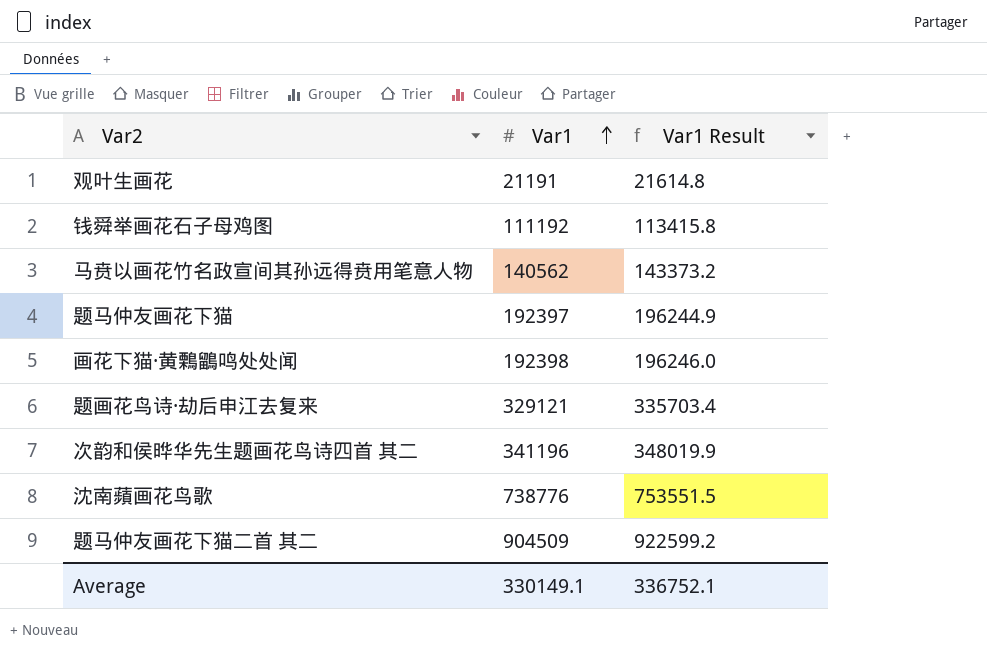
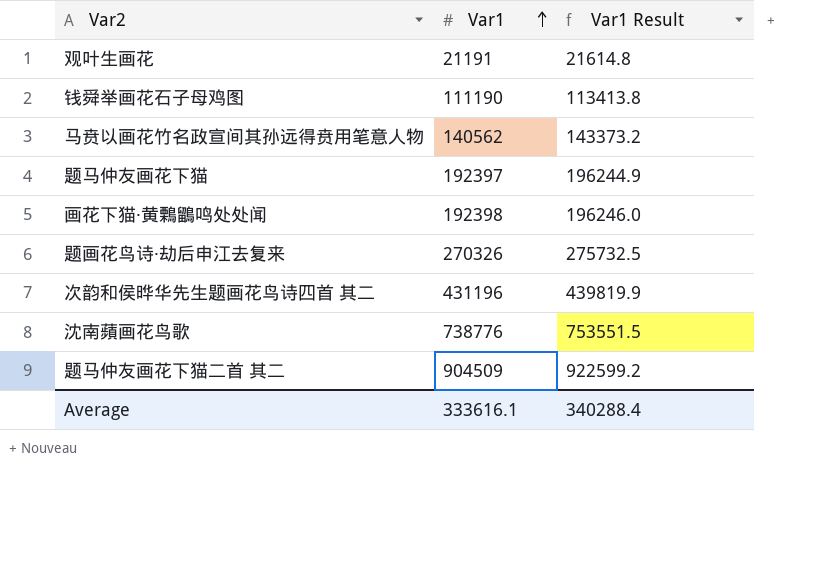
钱舜举画花石子母鸡图 | Var1: 111192 -> 111190
钱舜举画花石子母鸡图 | Var1 Result: 113415.8 -> 113413.8
题画花鸟诗·劫后申江去复来 | Var1: 329121 -> 270326
题画花鸟诗·劫后申江去复来 | Var1 Result: 335703.4 -> 275732.5
次韵和侯晔华先生题画花鸟诗四首 其二 | Var1: 341196 -> 431196
次韵和侯晔华先生题画花鸟诗四首 其二 | Var1 Result: 348019.9 -> 439819.9
Average | Var1: 330149.1 -> 333616.1
Average | Var1 Result: 336752.1 -> 340288.4

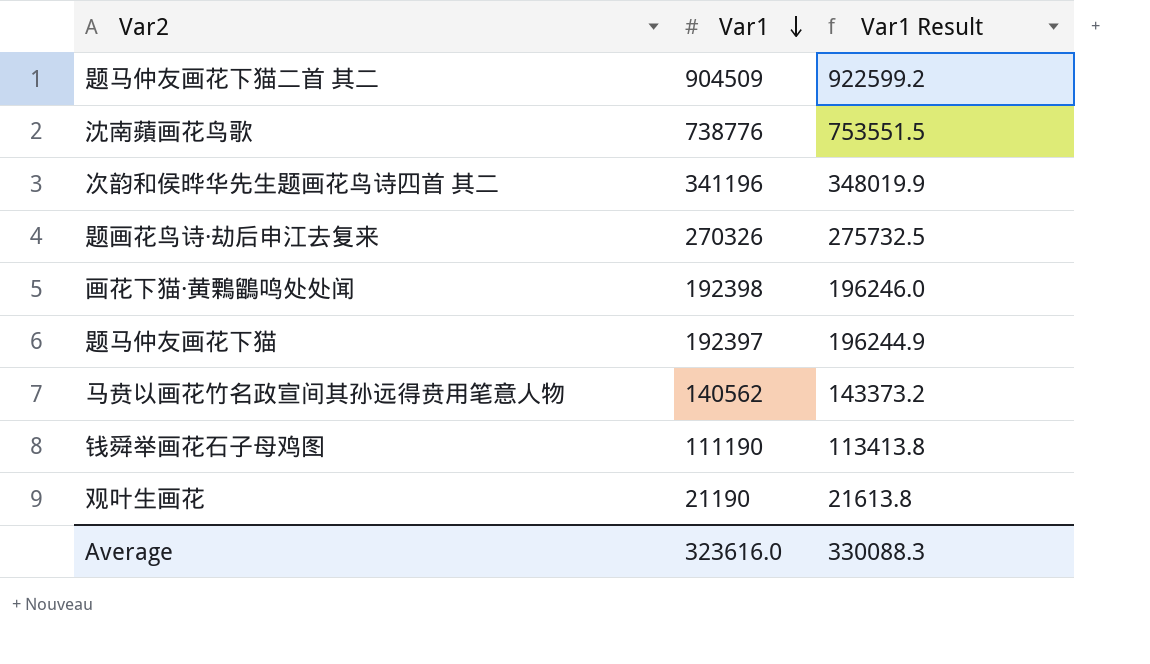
row order: Var1 ascending -> Var1 descending
次韵和侯晔华先生题画花鸟诗四首 其二 | Var1: 431196 -> 341196
次韵和侯晔华先生题画花鸟诗四首 其二 | Var1 Result: 439819.9 -> 348019.9
观叶生画花 | Var1: 21191 -> 21190
观叶生画花 | Var1 Result: 21614.8 -> 21613.8
Average | Var1: 333616.1 -> 323616.0
Average | Var1 Result: 340288.4 -> 330088.3

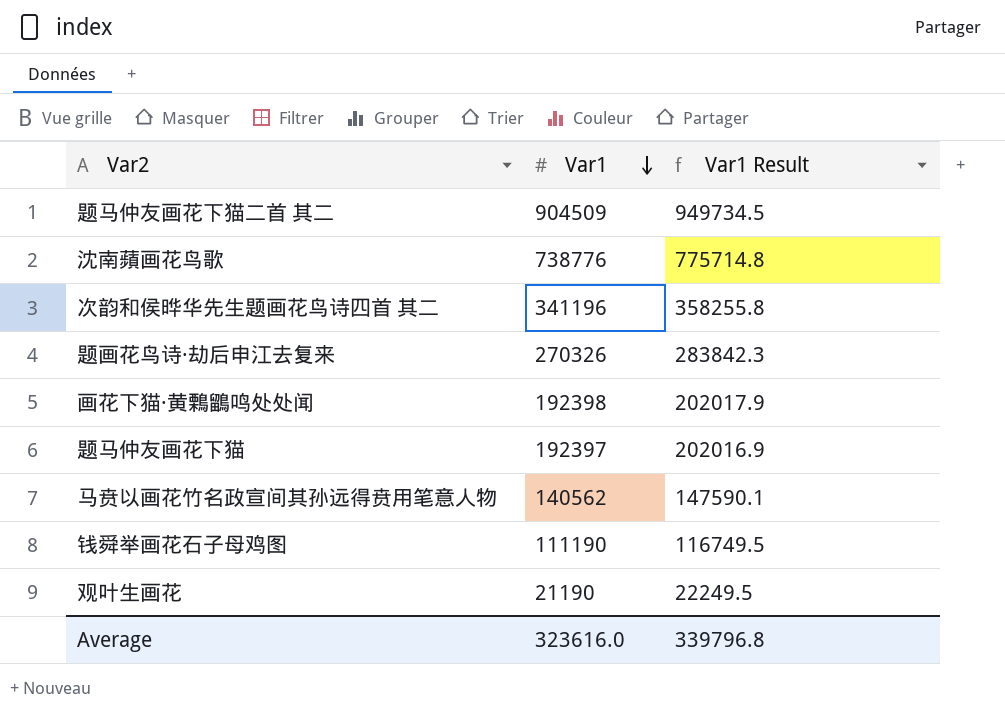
column Var1 Result | formula: [Var1] * 1.02 -> [Var1] * 1.05
Average | Var1 Result: 330088.3 -> 339796.8

